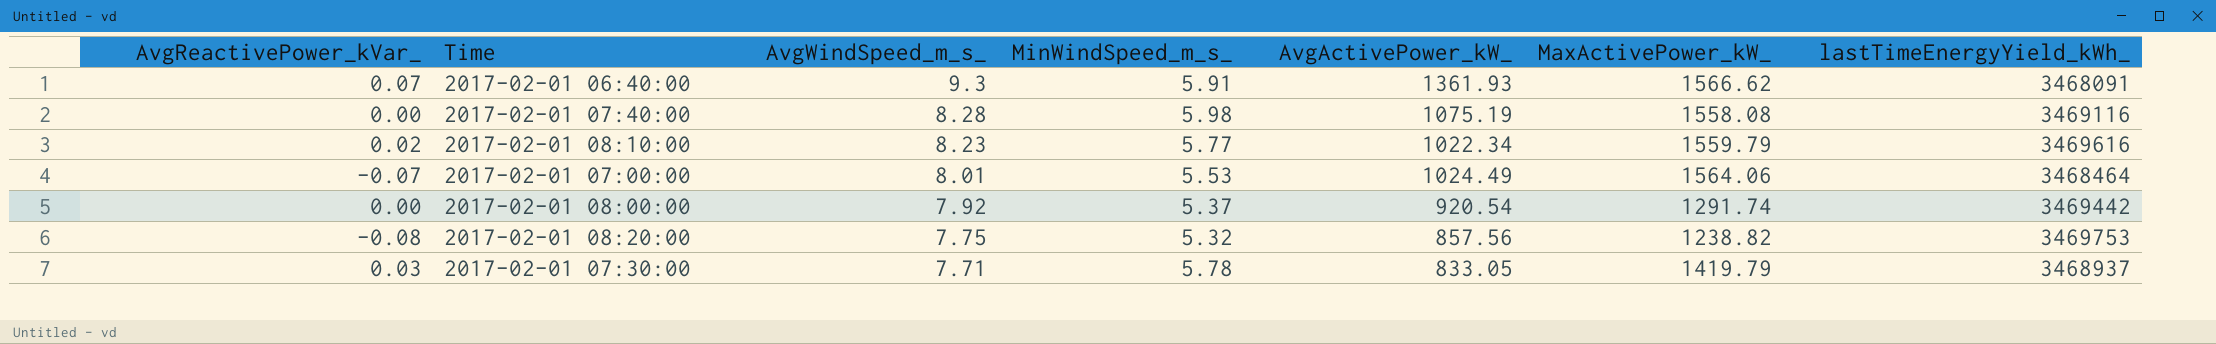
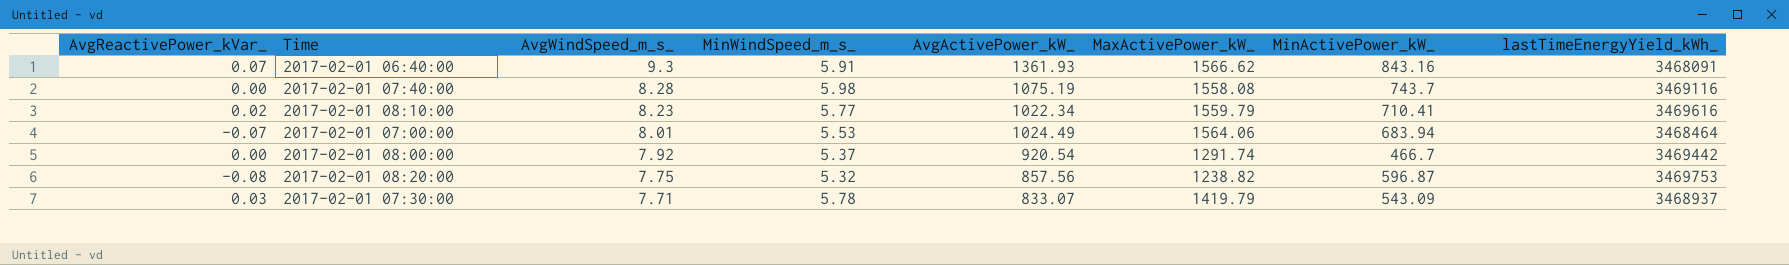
column MinActivePower_kW_ | position: none -> 7
2017-02-01 07:30:00 | AvgActivePower_kW_: 833.05 -> 833.07

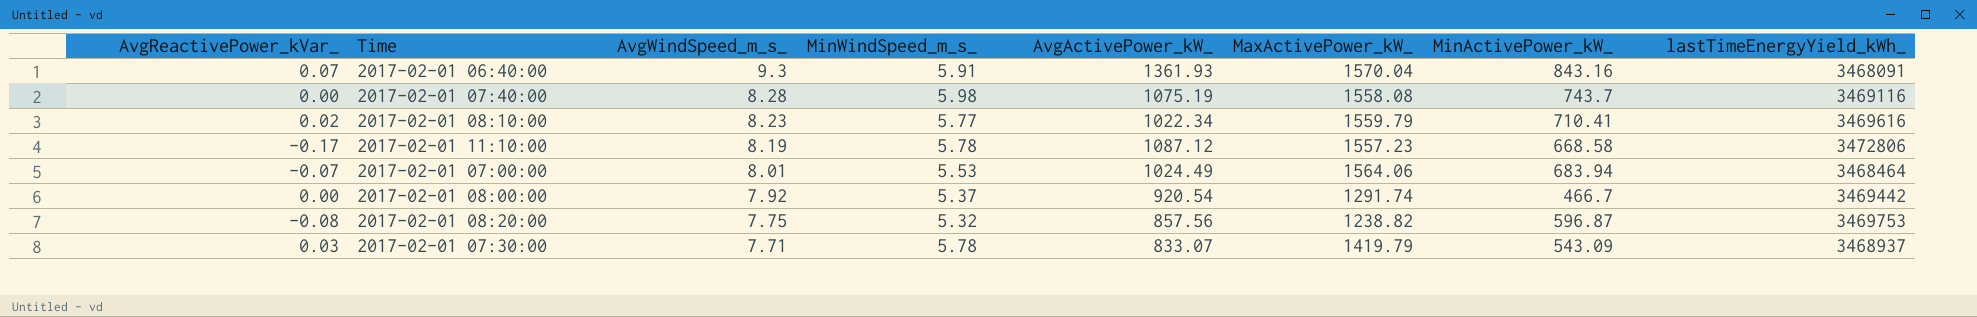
2017-02-01 06:40:00 | MaxActivePower_kW_: 1566.62 -> 1570.04
row 2017-02-01 11:10:00: none -> -0.17 | 8.19 | 5.78 | 1087.12 | 1557.23 | 668.58 | 3472806

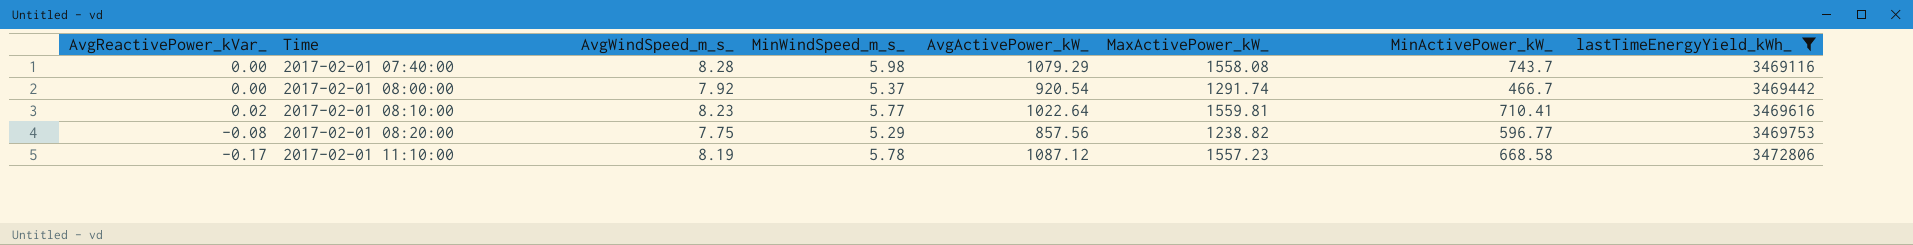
filter: none -> lastTimeEnergyYield_kWh_ >= 3469116
row order: AvgWindSpeed_m_s_ descending -> Time ascending
2017-02-01 07:40:00 | AvgActivePower_kW_: 1075.19 -> 1079.29
2017-02-01 08:10:00 | AvgActivePower_kW_: 1022.34 -> 1022.64
2017-02-01 08:10:00 | MaxActivePower_kW_: 1559.79 -> 1559.81
2017-02-01 08:20:00 | MinWindSpeed_m_s_: 5.32 -> 5.29
2017-02-01 08:20:00 | MinActivePower_kW_: 596.87 -> 596.77

